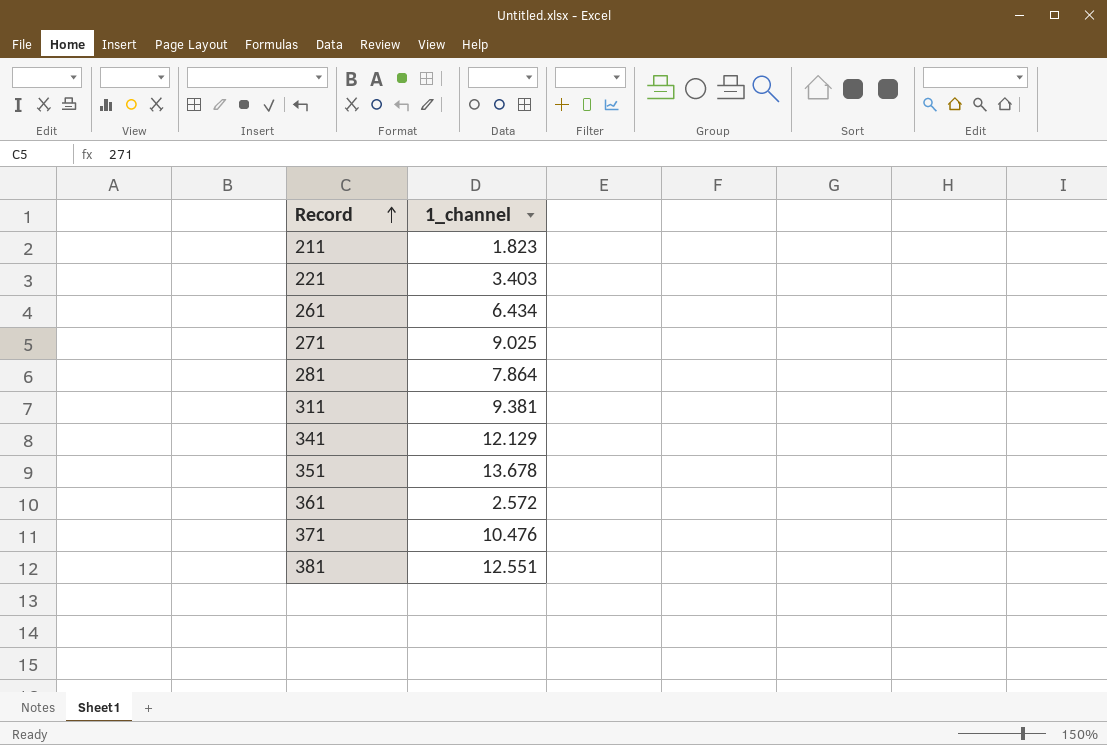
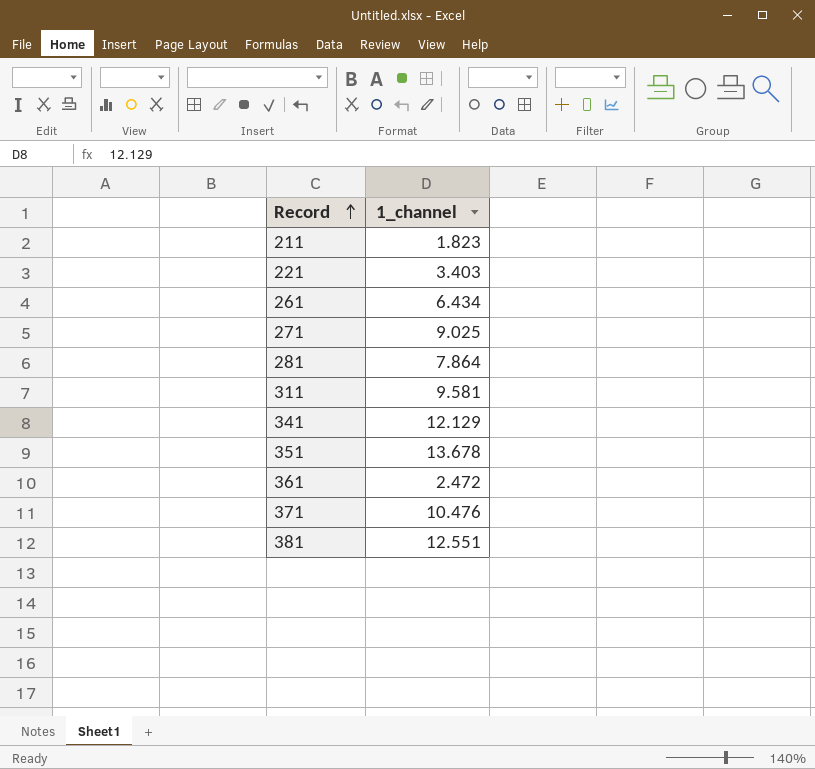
311 | 1_channel: 9.381 -> 9.581
361 | 1_channel: 2.572 -> 2.472

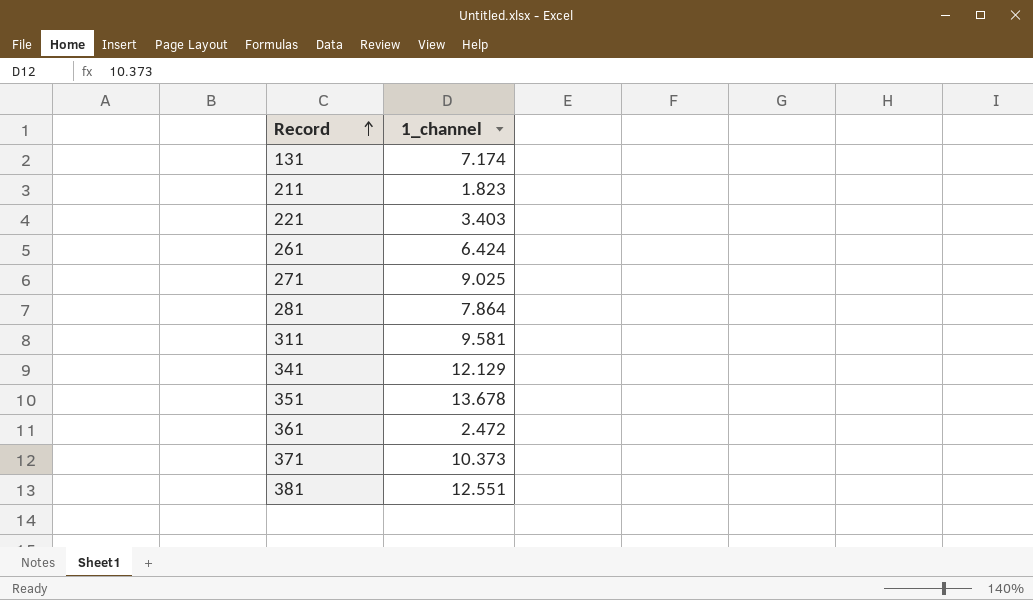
row 131: none -> 7.174
261 | 1_channel: 6.434 -> 6.424
371 | 1_channel: 10.476 -> 10.373

